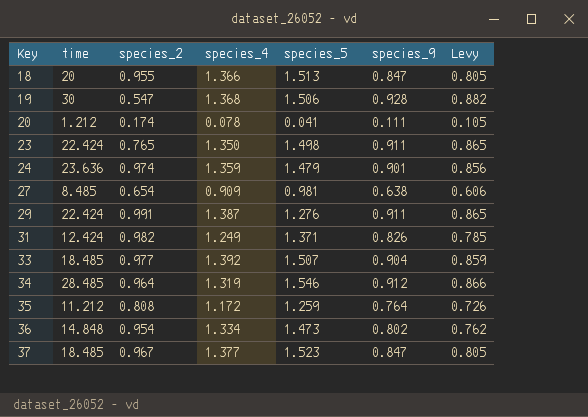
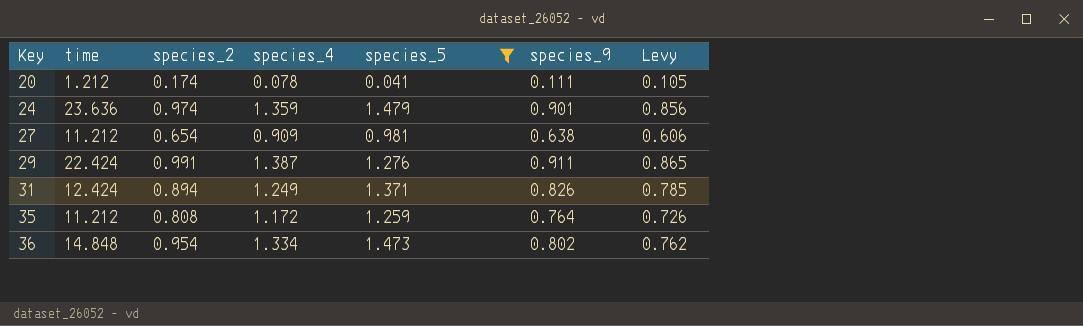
filter: none -> species_5 <= 1.479
27 | time: 8.485 -> 11.212
31 | species_2: 0.982 -> 0.894

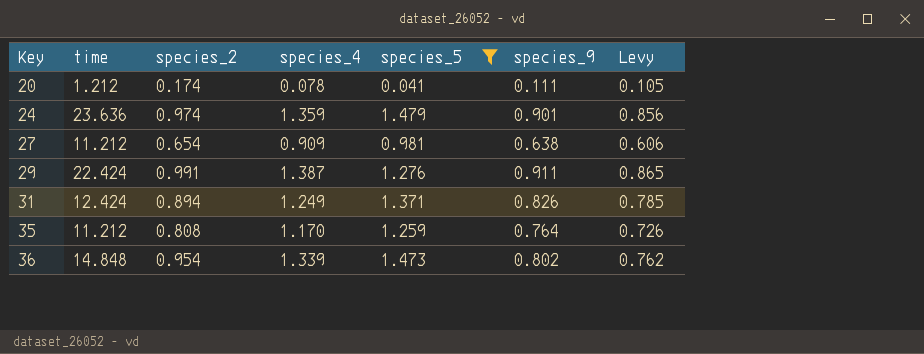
35 | species_4: 1.172 -> 1.170
36 | species_4: 1.334 -> 1.339

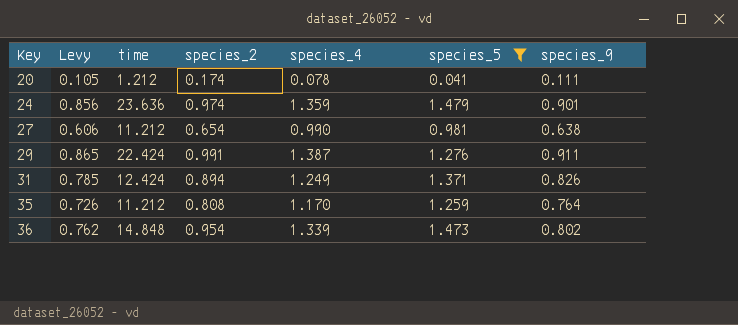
column Levy | position: 7 -> 2
27 | species_4: 0.909 -> 0.990

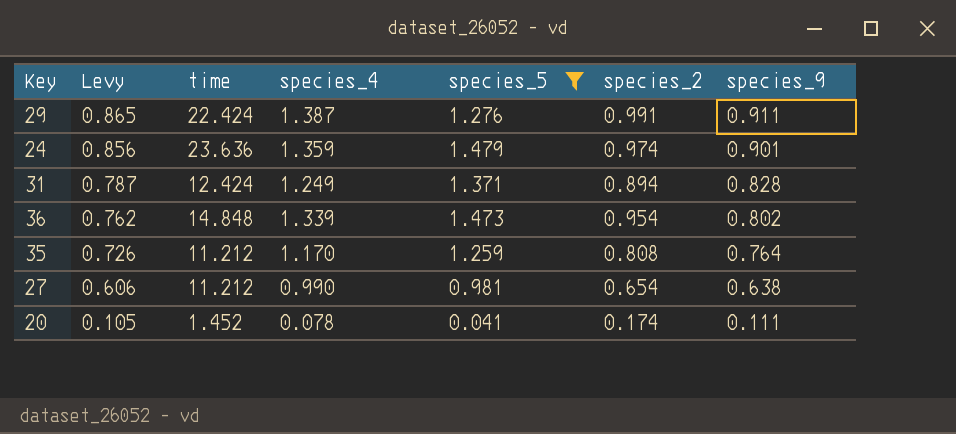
row order: Key ascending -> Levy descending
column species_2 | position: 4 -> 6
31 | Levy: 0.785 -> 0.787
31 | species_9: 0.826 -> 0.828
20 | time: 1.212 -> 1.452

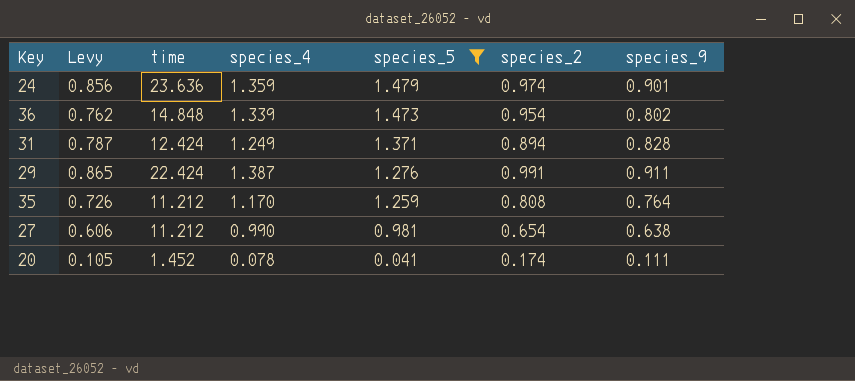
row order: Levy descending -> species_5 descending

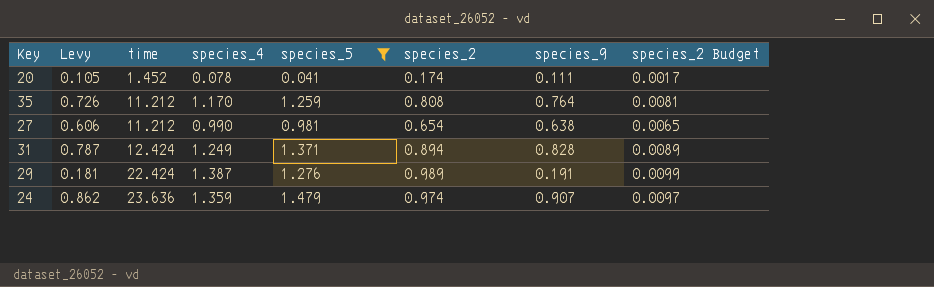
row order: species_5 descending -> time ascending
column species_2 Budget | formula: none -> [species_2] * 0.01
row 36: 0.762 | 14.848 | 1.339 | 1.473 | 0.954 | 0.802 -> none
29 | Levy: 0.865 -> 0.181
29 | species_2: 0.991 -> 0.989
29 | species_9: 0.911 -> 0.191
24 | Levy: 0.856 -> 0.862
24 | species_9: 0.901 -> 0.907

